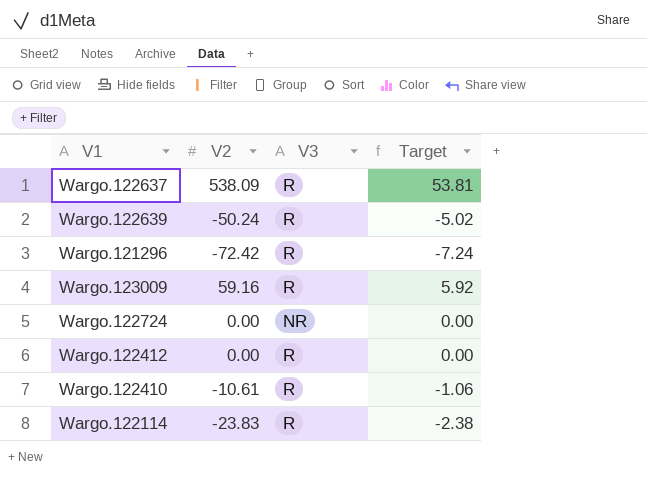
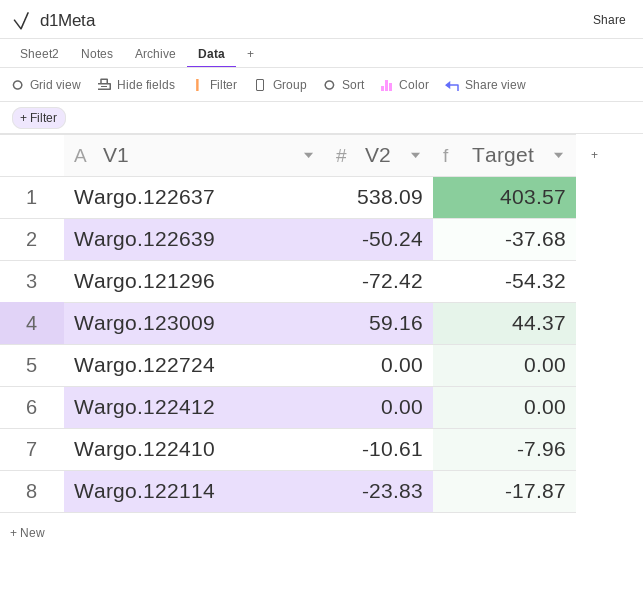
column V3 | position: 3 -> none
column Target | formula: [V2] * 0.1 -> [V2] * 0.75

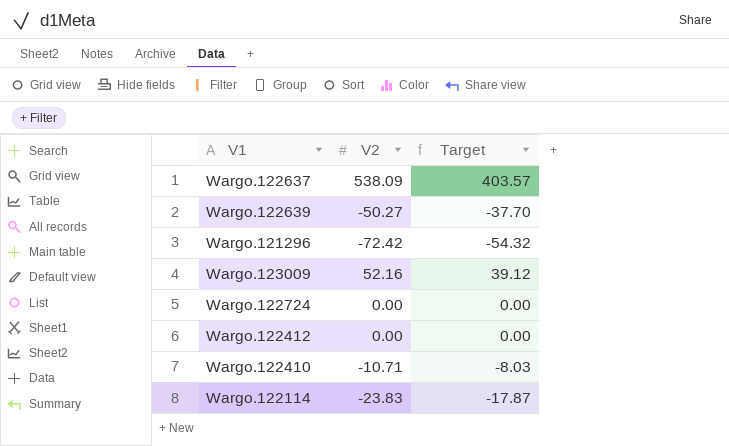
Wargo.122639 | V2: -50.24 -> -50.27
Wargo.122639 | Target: -37.68 -> -37.70
Wargo.123009 | V2: 59.16 -> 52.16
Wargo.123009 | Target: 44.37 -> 39.12
Wargo.122410 | V2: -10.61 -> -10.71
Wargo.122410 | Target: -7.96 -> -8.03

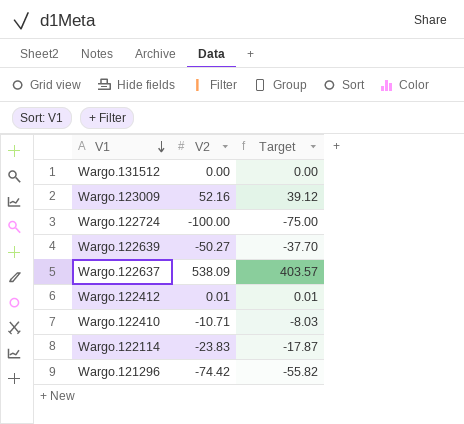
row order: none -> V1 descending
row Wargo.131512: none -> 0.00 | 0.00
Wargo.122724 | V2: 0.00 -> -100.00
Wargo.122724 | Target: 0.00 -> -75.00
Wargo.122412 | V2: 0.00 -> 0.01
Wargo.122412 | Target: 0.00 -> 0.01
Wargo.121296 | V2: -72.42 -> -74.42
Wargo.121296 | Target: -54.32 -> -55.82

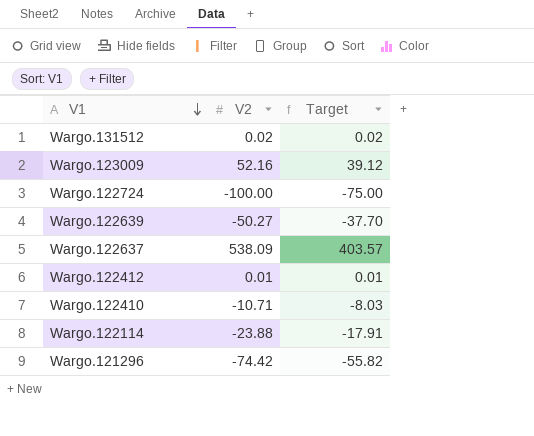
Wargo.131512 | V2: 0.00 -> 0.02
Wargo.131512 | Target: 0.00 -> 0.02
Wargo.122114 | V2: -23.83 -> -23.88
Wargo.122114 | Target: -17.87 -> -17.91

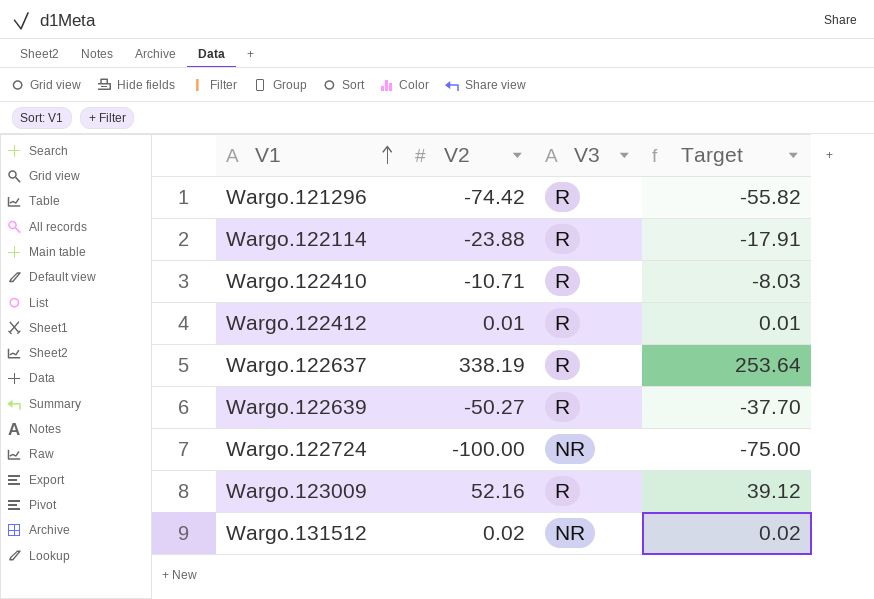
row order: V1 descending -> V1 ascending
column V3 | position: none -> 3
Wargo.122637 | V2: 538.09 -> 338.19
Wargo.122637 | Target: 403.57 -> 253.64

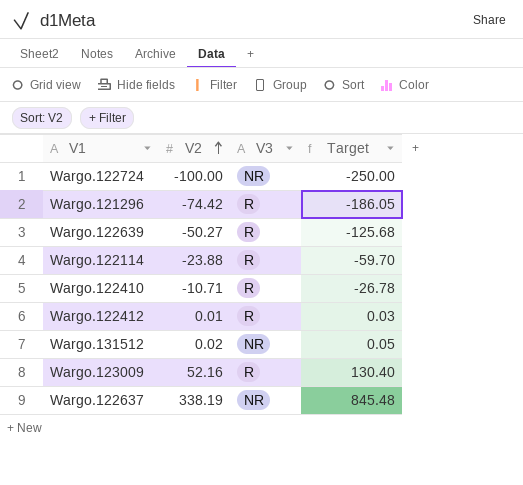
row order: V1 ascending -> V2 ascending
column Target | formula: [V2] * 0.75 -> [V2] * 2.5
Wargo.122637 | V3: R -> NR

